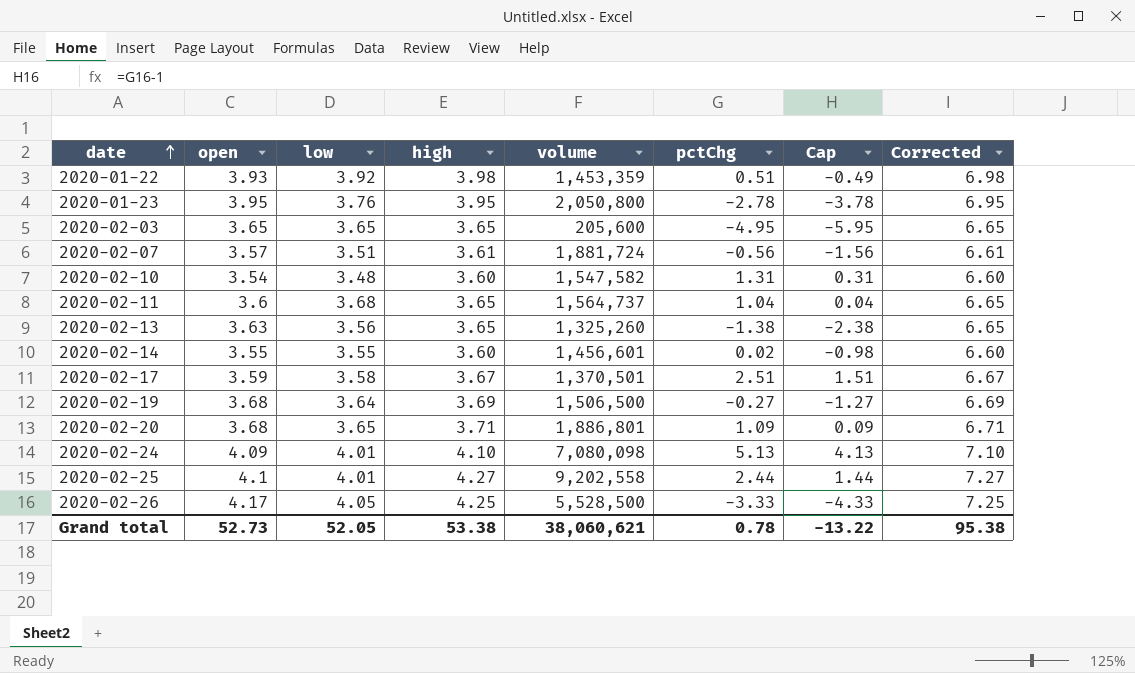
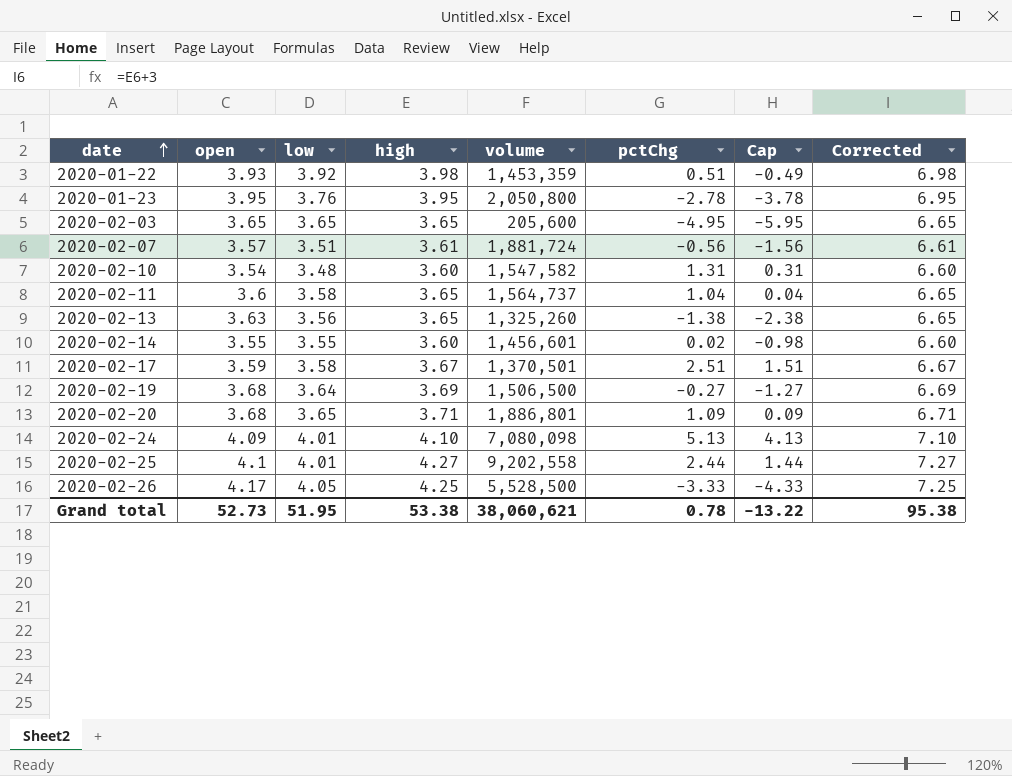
2020-02-11 | low: 3.68 -> 3.58
Grand total | low: 52.05 -> 51.95

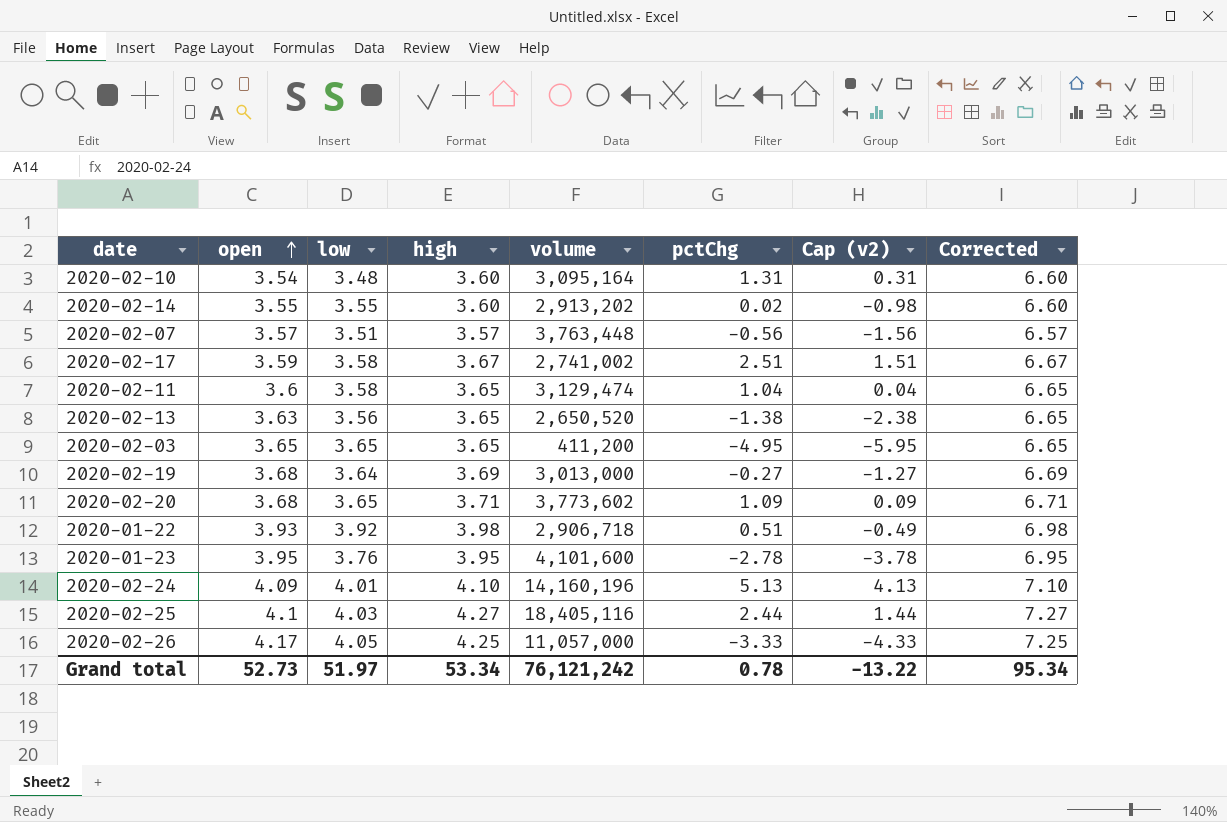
row order: date ascending -> open ascending
column name: Cap -> Cap (v2)
2020-02-10 | volume: 1,547,582 -> 3,095,164
2020-02-14 | volume: 1,456,601 -> 2,913,202
2020-02-07 | high: 3.61 -> 3.57
2020-02-07 | volume: 1,881,724 -> 3,763,448
2020-02-07 | Corrected: 6.61 -> 6.57
2020-02-17 | volume: 1,370,501 -> 2,741,002
2020-02-11 | volume: 1,564,737 -> 3,129,474
2020-02-13 | volume: 1,325,260 -> 2,650,520
2020-02-03 | volume: 205,600 -> 411,200
2020-02-19 | volume: 1,506,500 -> 3,013,000
2020-02-20 | volume: 1,886,801 -> 3,773,602
2020-01-22 | volume: 1,453,359 -> 2,906,718
2020-01-23 | volume: 2,050,800 -> 4,101,600
2020-02-24 | volume: 7,080,098 -> 14,160,196
2020-02-25 | low: 4.01 -> 4.03
2020-02-25 | volume: 9,202,558 -> 18,405,116
2020-02-26 | volume: 5,528,500 -> 11,057,000
Grand total | low: 51.95 -> 51.97
Grand total | high: 53.38 -> 53.34
Grand total | volume: 38,060,621 -> 76,121,242
Grand total | Corrected: 95.38 -> 95.34

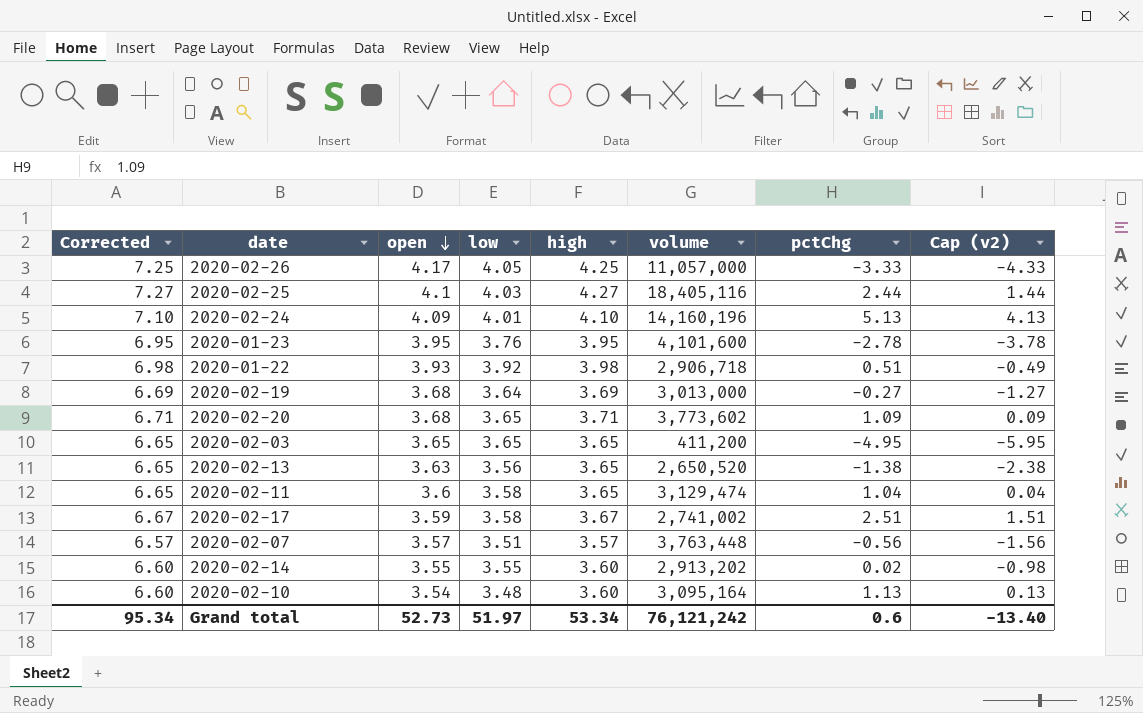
row order: open ascending -> open descending
column Corrected | position: 8 -> 1
2020-02-10 | pctChg: 1.31 -> 1.13
2020-02-10 | Cap (v2): 0.31 -> 0.13
Grand total | pctChg: 0.78 -> 0.6
Grand total | Cap (v2): -13.22 -> -13.40

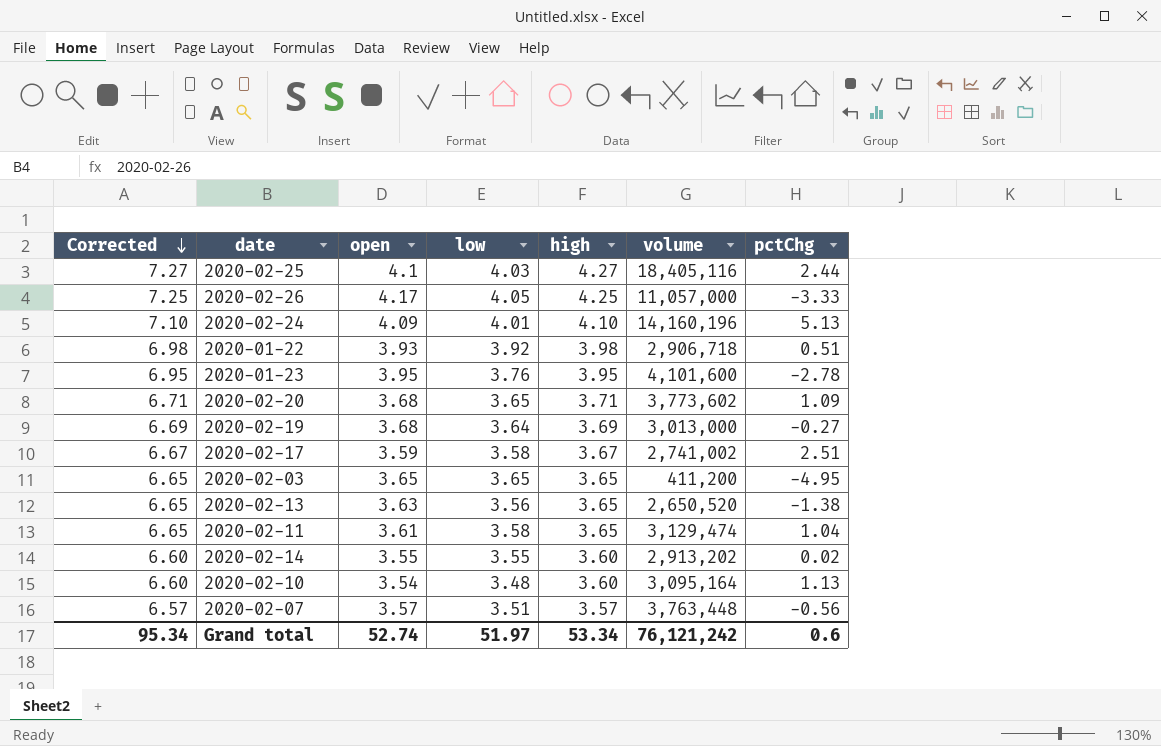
row order: open descending -> Corrected descending
column Cap (v2) | formula: [pctChg] - 1 -> none
2020-02-11 | open: 3.6 -> 3.61
Grand total | open: 52.73 -> 52.74

